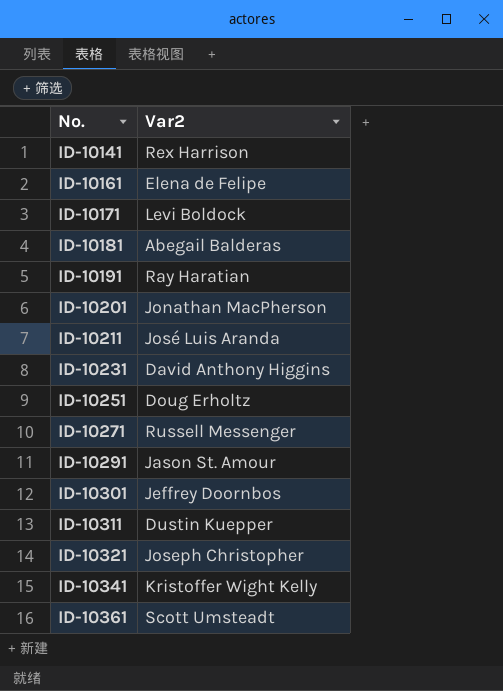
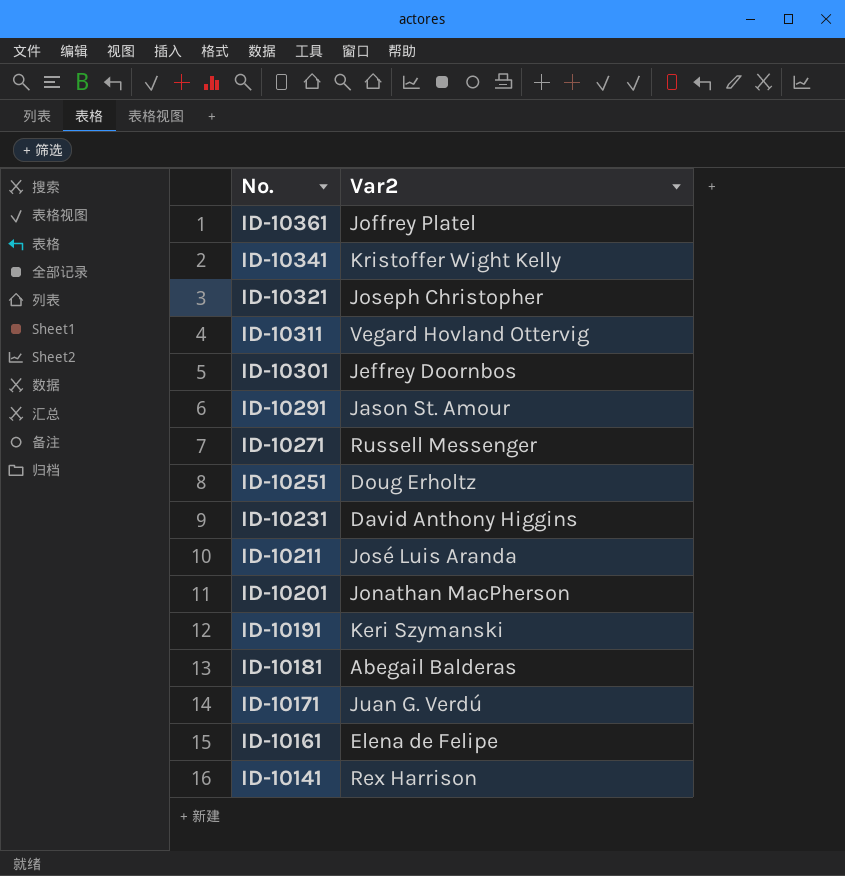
row order: No. ascending -> No. descending
ID-10361 | Var2: Scott Umsteadt -> Joffrey Platel
ID-10311 | Var2: Dustin Kuepper -> Vegard Hovland Ottervig
ID-10191 | Var2: Ray Haratian -> Keri Szymanski
ID-10171 | Var2: Levi Boldock -> Juan G. Verdú

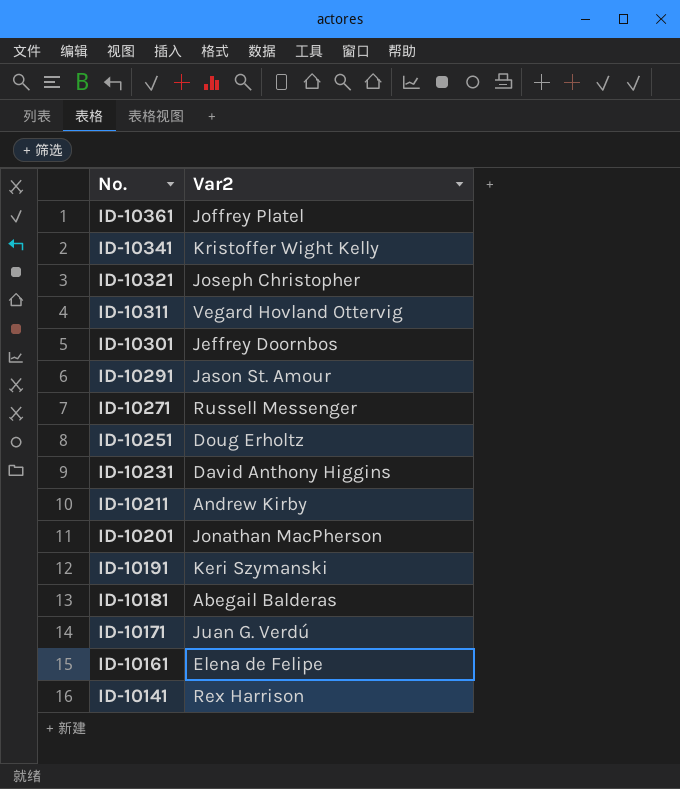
ID-10211 | Var2: José Luis Aranda -> Andrew Kirby

